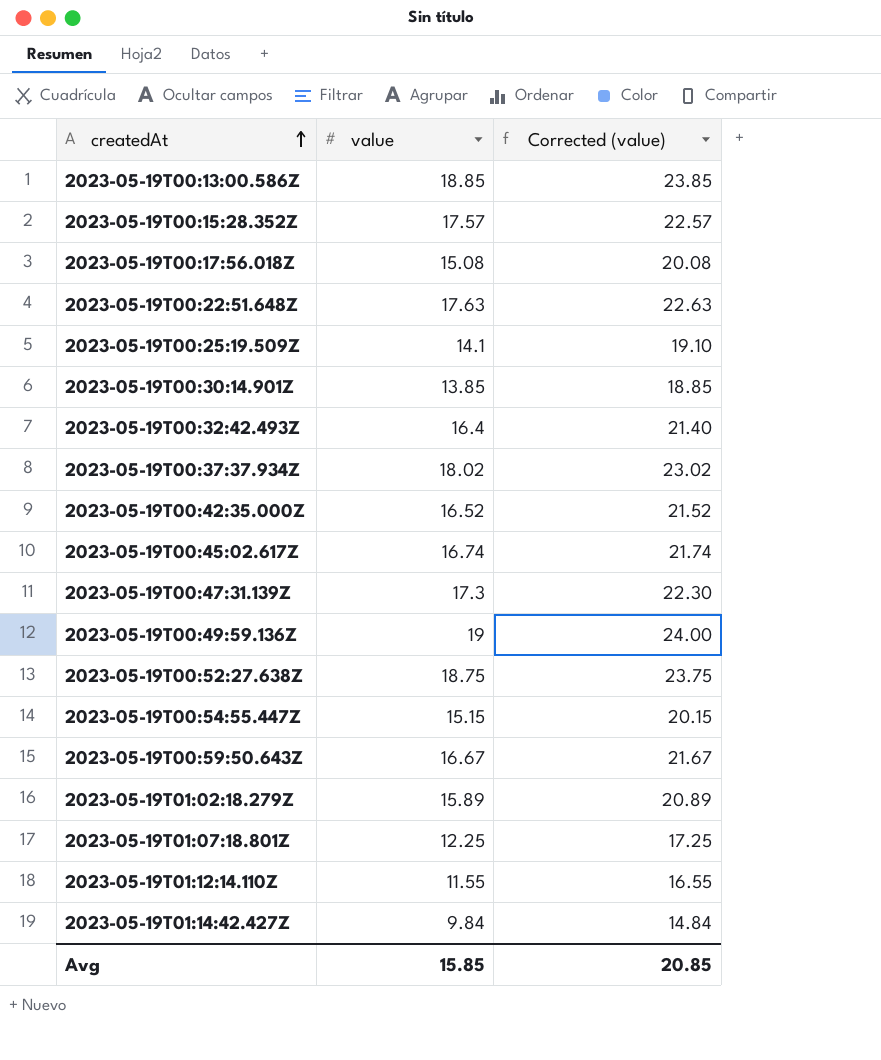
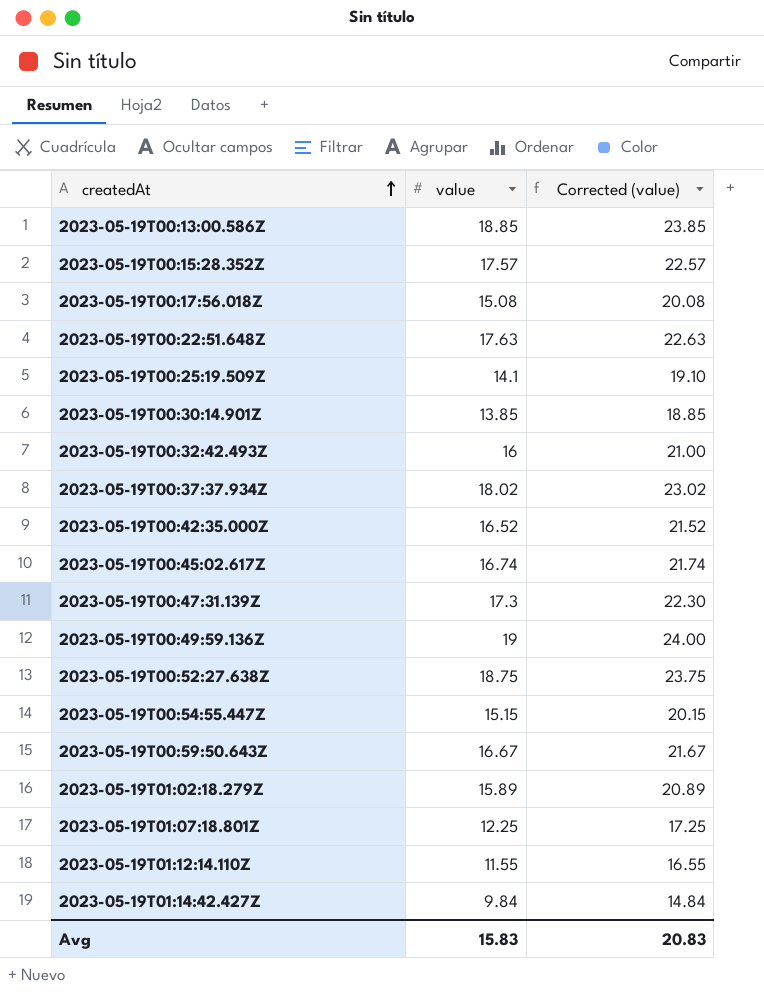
2023-05-19T00:32:42.493Z | value: 16.4 -> 16
2023-05-19T00:32:42.493Z | Corrected (value): 21.40 -> 21.00
Avg | value: 15.85 -> 15.83
Avg | Corrected (value): 20.85 -> 20.83

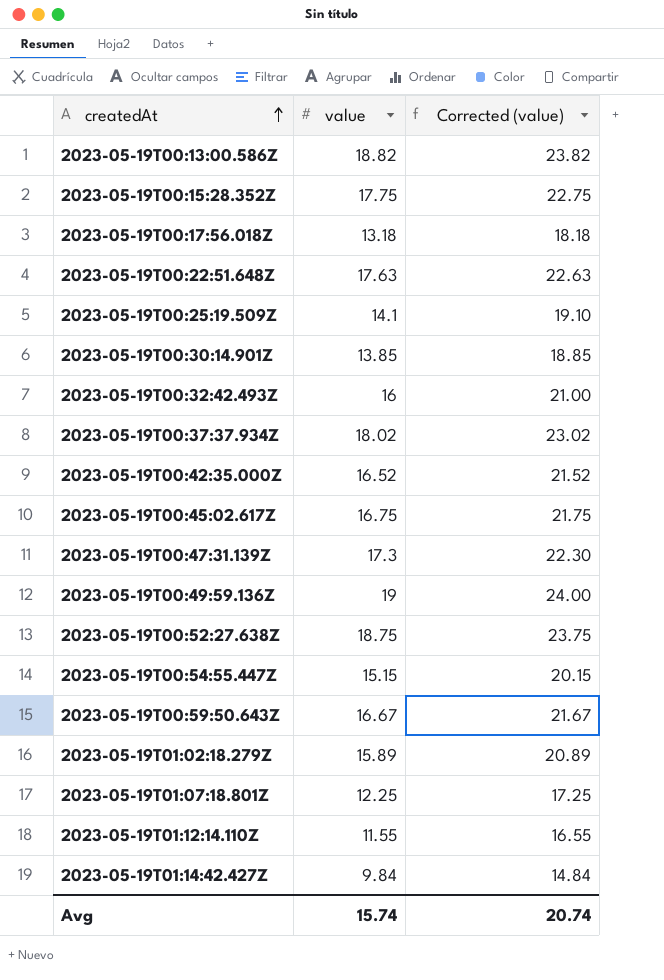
2023-05-19T00:13:00.586Z | value: 18.85 -> 18.82
2023-05-19T00:13:00.586Z | Corrected (value): 23.85 -> 23.82
2023-05-19T00:15:28.352Z | value: 17.57 -> 17.75
2023-05-19T00:15:28.352Z | Corrected (value): 22.57 -> 22.75
2023-05-19T00:17:56.018Z | value: 15.08 -> 13.18
2023-05-19T00:17:56.018Z | Corrected (value): 20.08 -> 18.18
2023-05-19T00:45:02.617Z | value: 16.74 -> 16.75
2023-05-19T00:45:02.617Z | Corrected (value): 21.74 -> 21.75
Avg | value: 15.83 -> 15.74
Avg | Corrected (value): 20.83 -> 20.74

